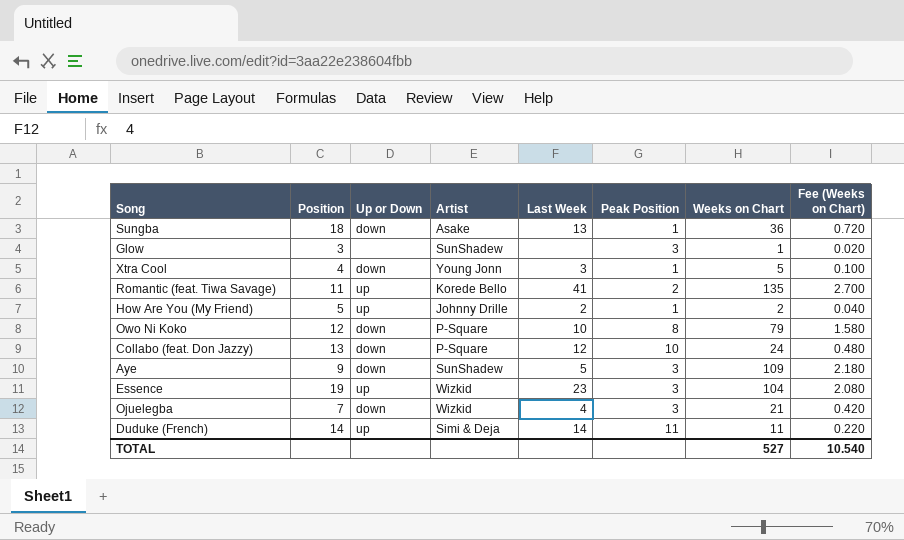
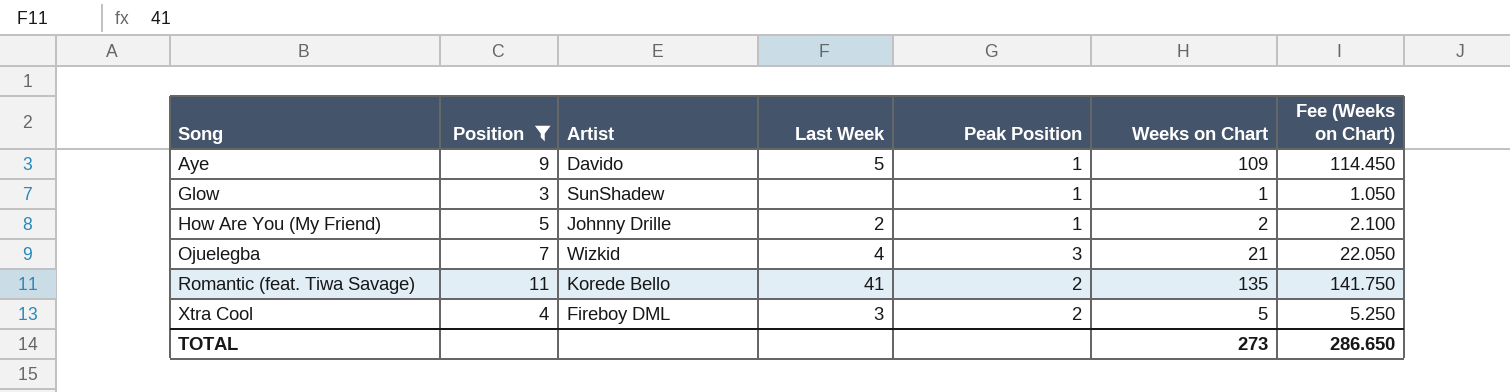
filter: none -> Position <= 11
row order: none -> Song ascending
column Up or Down | position: 3 -> none
column Fee (Weeks on Chart) | formula: [Weeks on Chart] * 0.02 -> [Weeks on Chart] * 1.05
Aye | Artist: SunShadew -> Davido
Aye | Peak Position: 3 -> 1
Glow | Peak Position: 3 -> 1
Xtra Cool | Artist: Young Jonn -> Fireboy DML
Xtra Cool | Peak Position: 1 -> 2
TOTAL | Weeks on Chart: 527 -> 273
TOTAL | Fee (Weeks on Chart): 10.540 -> 286.650

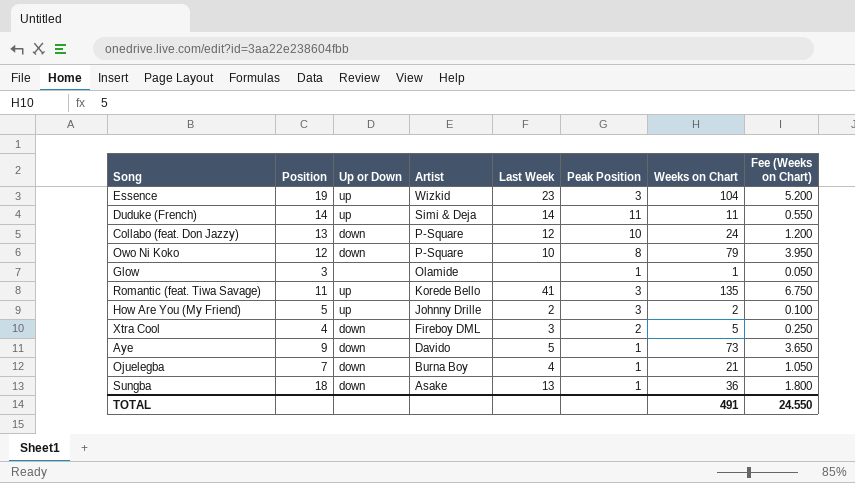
filter: Position <= 11 -> none
row order: Song ascending -> Artist descending
column Up or Down | position: none -> 3
column Fee (Weeks on Chart) | formula: [Weeks on Chart] * 1.05 -> [Weeks on Chart] * 0.05
Glow | Artist: SunShadew -> Olamide
Romantic (feat. Tiwa Savage) | Peak Position: 2 -> 3
How Are You (My Friend) | Peak Position: 1 -> 3
Aye | Weeks on Chart: 109 -> 73
Ojuelegba | Artist: Wizkid -> Burna Boy
Ojuelegba | Peak Position: 3 -> 1
TOTAL | Weeks on Chart: 273 -> 491
TOTAL | Fee (Weeks on Chart): 286.650 -> 24.550

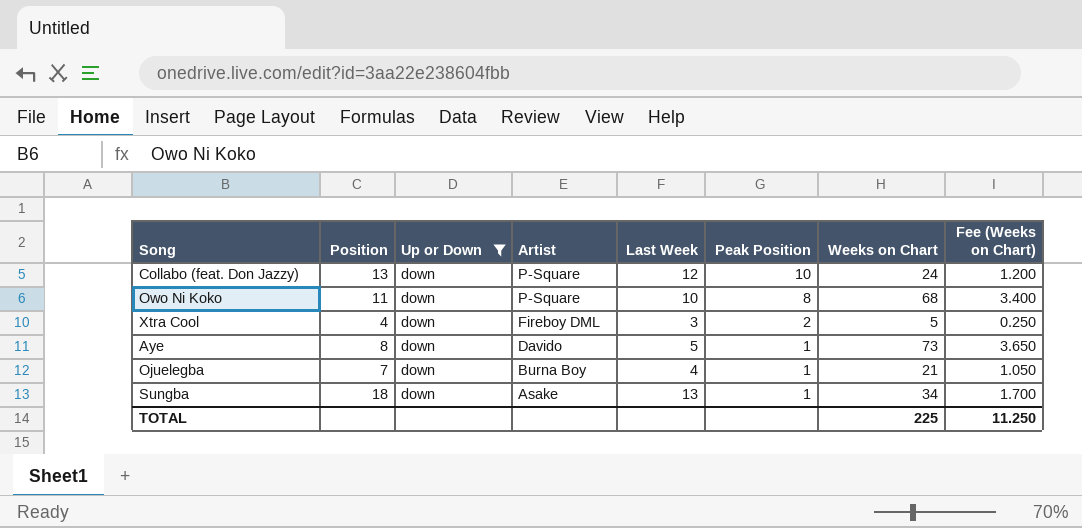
filter: none -> Up or Down = down
Owo Ni Koko | Position: 12 -> 11
Owo Ni Koko | Weeks on Chart: 79 -> 68
Owo Ni Koko | Fee (Weeks on Chart): 3.950 -> 3.400
Aye | Position: 9 -> 8
Sungba | Weeks on Chart: 36 -> 34
Sungba | Fee (Weeks on Chart): 1.800 -> 1.700
TOTAL | Weeks on Chart: 491 -> 225
TOTAL | Fee (Weeks on Chart): 24.550 -> 11.250

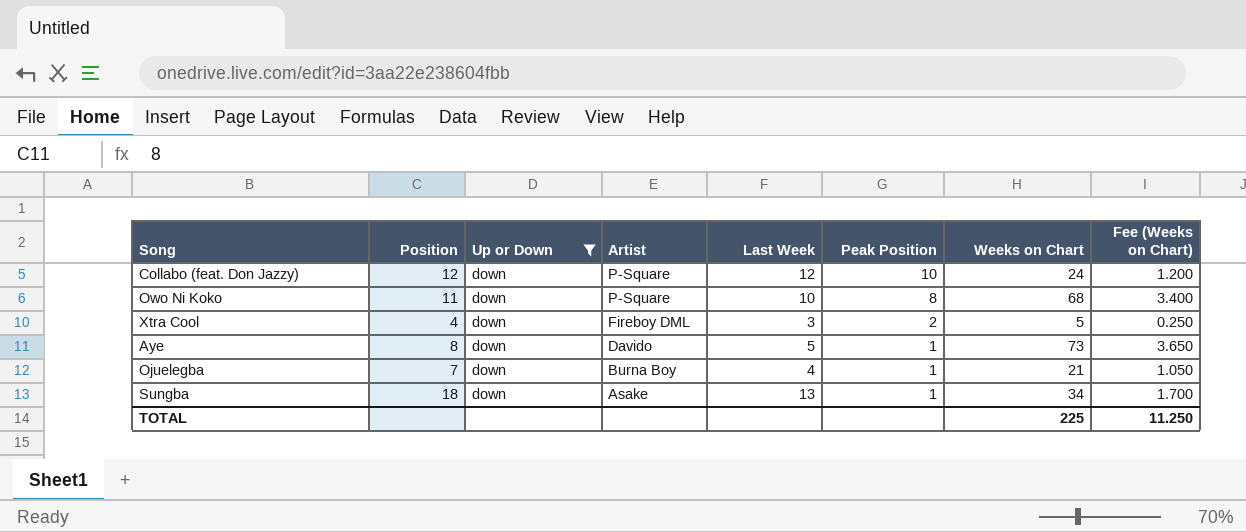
Collabo (feat. Don Jazzy) | Position: 13 -> 12

